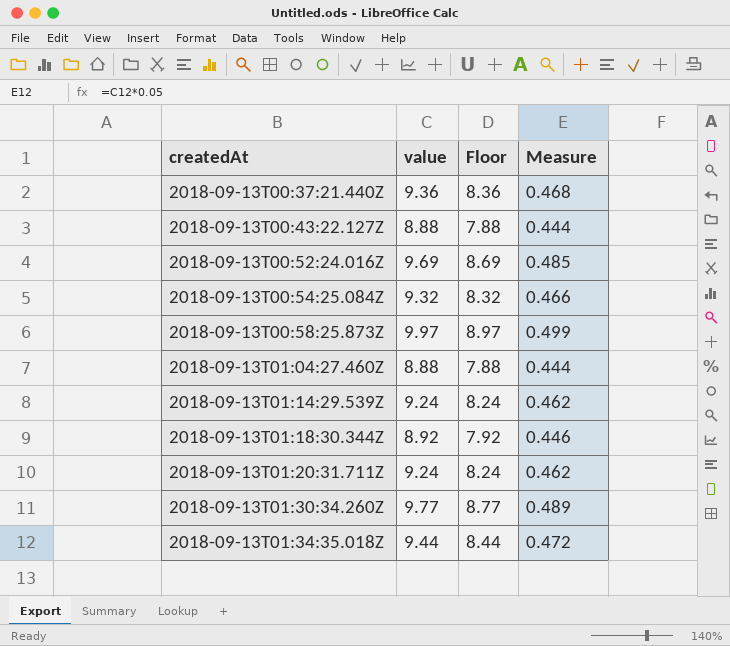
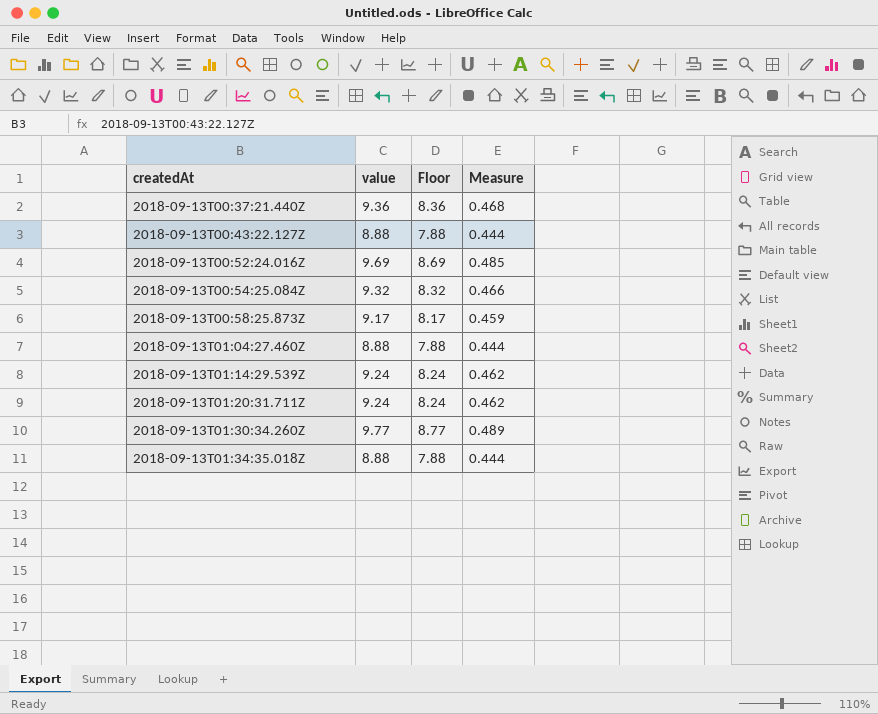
row 2018-09-13T01:18:30.344Z: 8.92 | 7.92 | 0.446 -> none
2018-09-13T00:58:25.873Z | value: 9.97 -> 9.17
2018-09-13T00:58:25.873Z | Floor: 8.97 -> 8.17
2018-09-13T00:58:25.873Z | Measure: 0.499 -> 0.459
2018-09-13T01:34:35.018Z | value: 9.44 -> 8.88
2018-09-13T01:34:35.018Z | Floor: 8.44 -> 7.88
2018-09-13T01:34:35.018Z | Measure: 0.472 -> 0.444

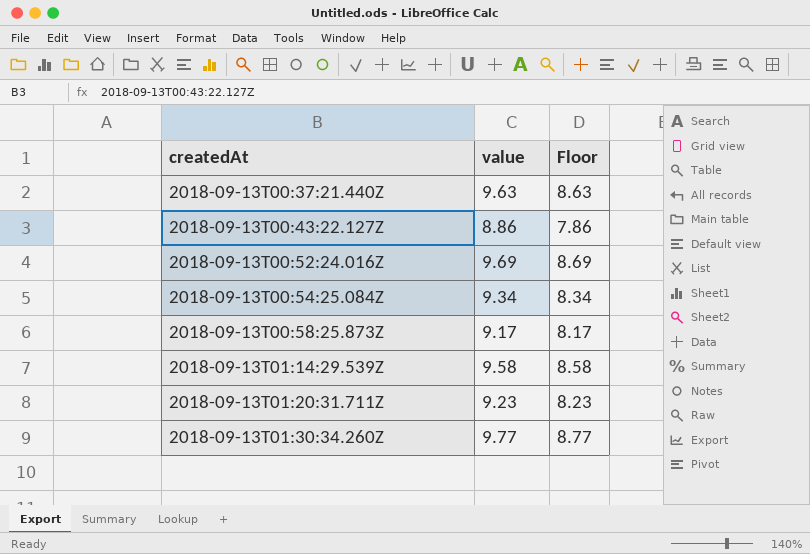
column Measure | formula: [value] * 0.05 -> none
row 2018-09-13T01:04:27.460Z: 8.88 | 7.88 | 0.444 -> none
row 2018-09-13T01:34:35.018Z: 8.88 | 7.88 | 0.444 -> none
2018-09-13T00:37:21.440Z | value: 9.36 -> 9.63
2018-09-13T00:37:21.440Z | Floor: 8.36 -> 8.63
2018-09-13T00:43:22.127Z | value: 8.88 -> 8.86
2018-09-13T00:43:22.127Z | Floor: 7.88 -> 7.86
2018-09-13T00:54:25.084Z | value: 9.32 -> 9.34
2018-09-13T00:54:25.084Z | Floor: 8.32 -> 8.34
2018-09-13T01:14:29.539Z | value: 9.24 -> 9.58
2018-09-13T01:14:29.539Z | Floor: 8.24 -> 8.58
2018-09-13T01:20:31.711Z | value: 9.24 -> 9.23
2018-09-13T01:20:31.711Z | Floor: 8.24 -> 8.23

